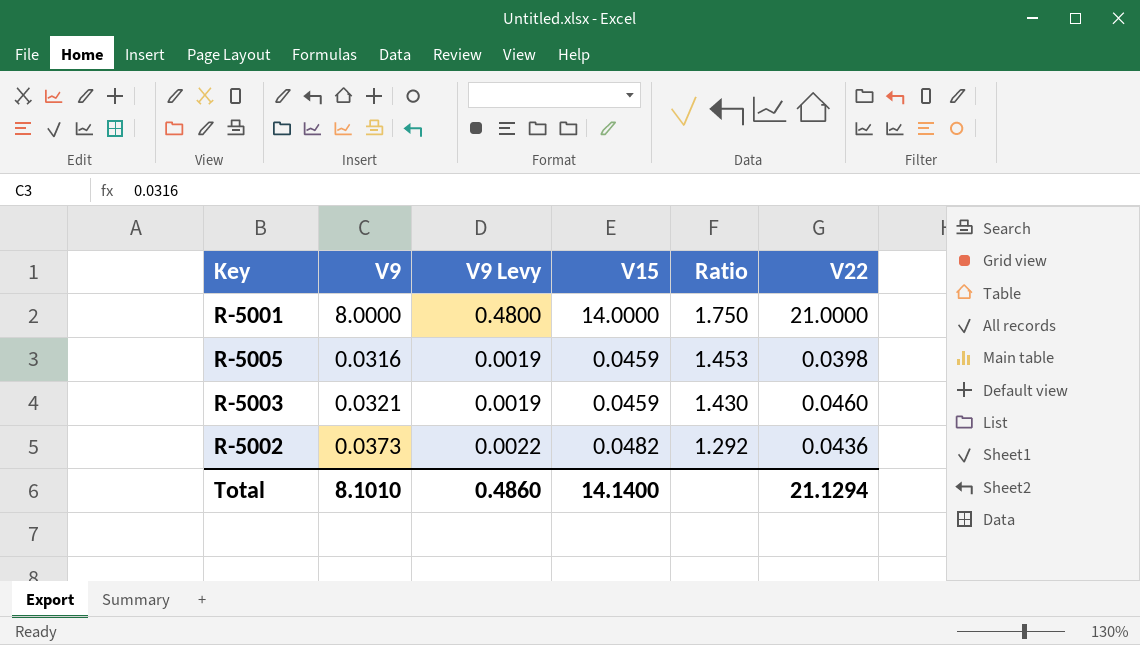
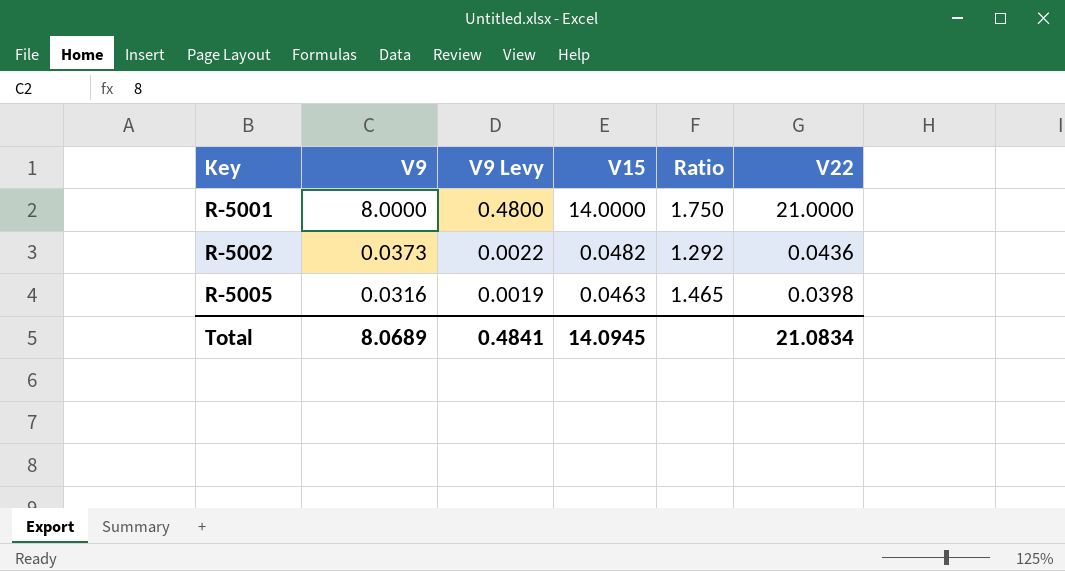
row order: Ratio descending -> Key ascending
row R-5003: 0.0321 | 0.0019 | 0.0459 | 1.430 | 0.0460 -> none
R-5005 | V15: 0.0459 -> 0.0463
R-5005 | Ratio: 1.453 -> 1.465
Total | V9: 8.1010 -> 8.0689
Total | V9 Levy: 0.4860 -> 0.4841
Total | V15: 14.1400 -> 14.0945
Total | V22: 21.1294 -> 21.0834

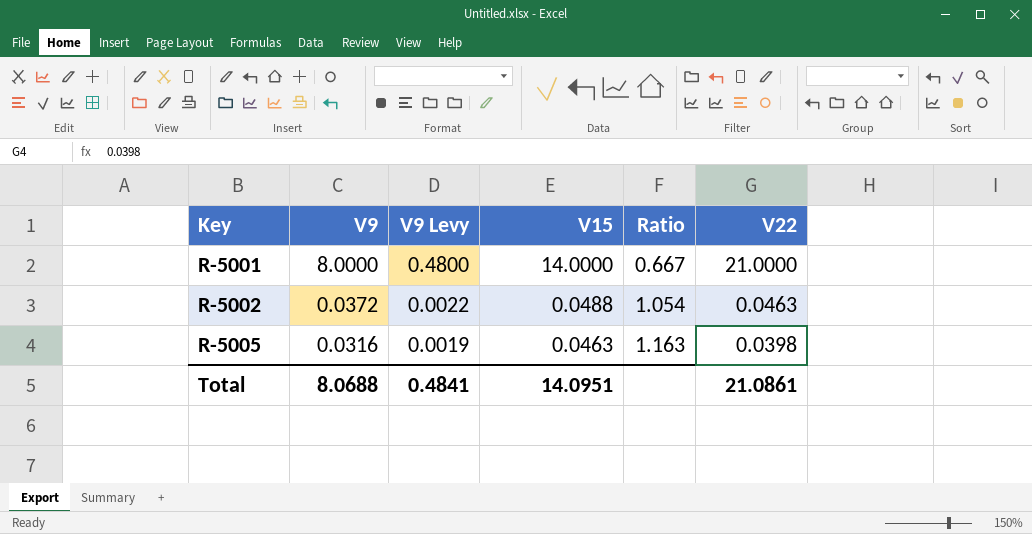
column Ratio | formula: [V15] / [V9] -> [V15] / [V22]
R-5002 | V9: 0.0373 -> 0.0372
R-5002 | V15: 0.0482 -> 0.0488
R-5002 | V22: 0.0436 -> 0.0463
Total | V9: 8.0689 -> 8.0688
Total | V15: 14.0945 -> 14.0951
Total | V22: 21.0834 -> 21.0861

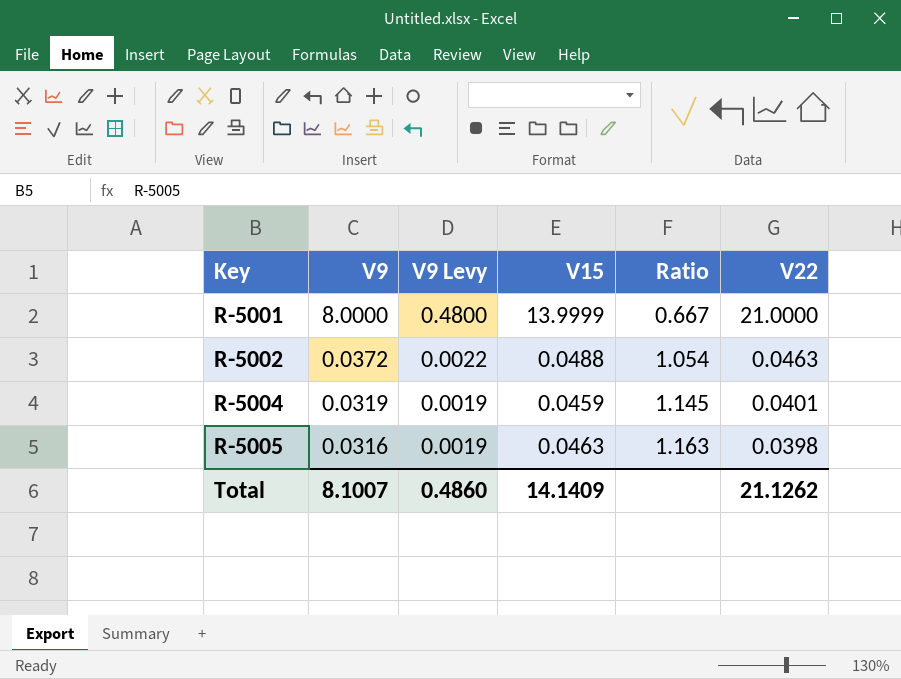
R-5001 | V15: 14.0000 -> 13.9999
row R-5004: none -> 0.0319 | 0.0019 | 0.0459 | 1.145 | 0.0401
Total | V9: 8.0688 -> 8.1007
Total | V9 Levy: 0.4841 -> 0.4860
Total | V15: 14.0951 -> 14.1409
Total | V22: 21.0861 -> 21.1262

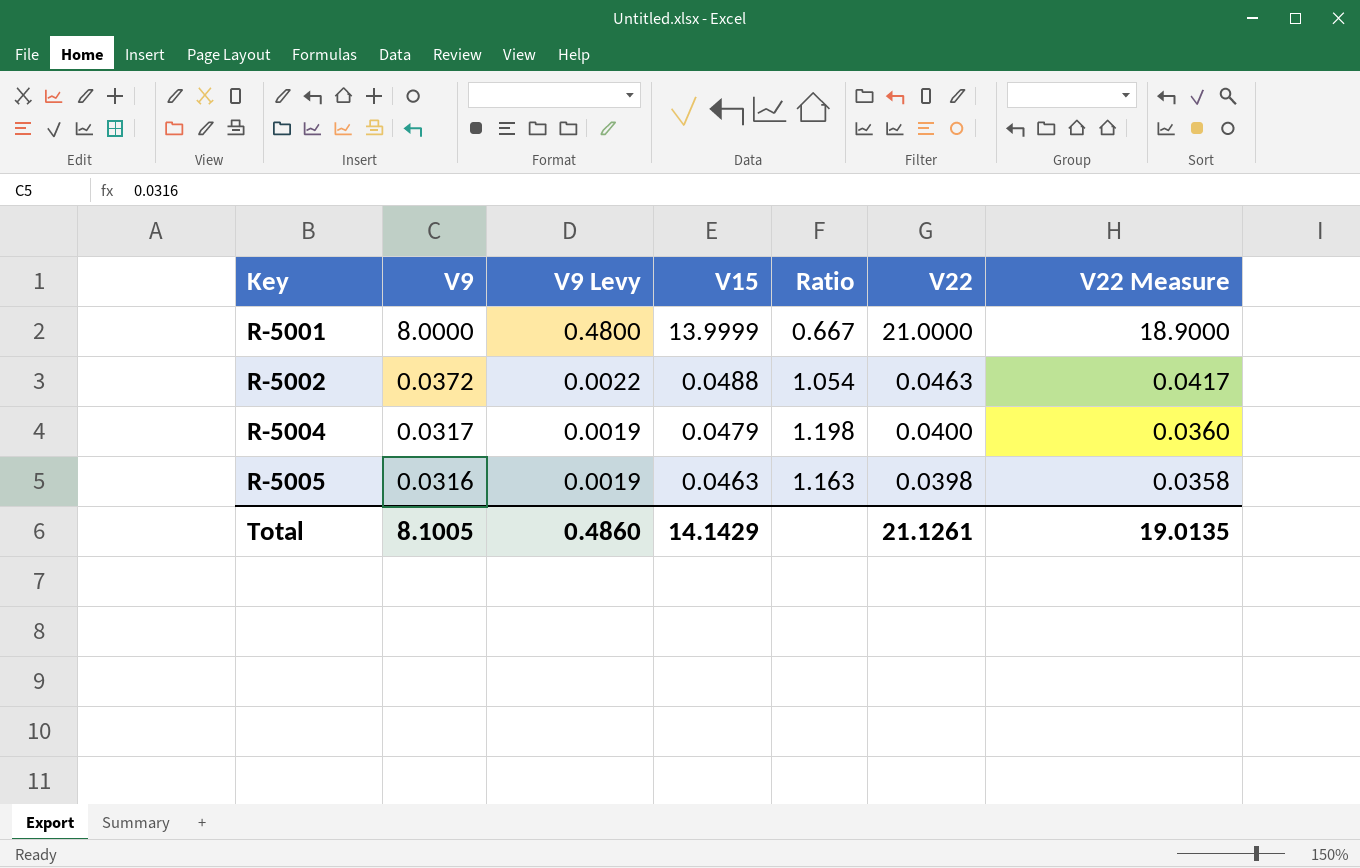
column V22 Measure | formula: none -> [V22] * 0.9
R-5004 | V9: 0.0319 -> 0.0317
R-5004 | V15: 0.0459 -> 0.0479
R-5004 | Ratio: 1.145 -> 1.198
R-5004 | V22: 0.0401 -> 0.0400
Total | V9: 8.1007 -> 8.1005
Total | V15: 14.1409 -> 14.1429
Total | V22: 21.1262 -> 21.1261

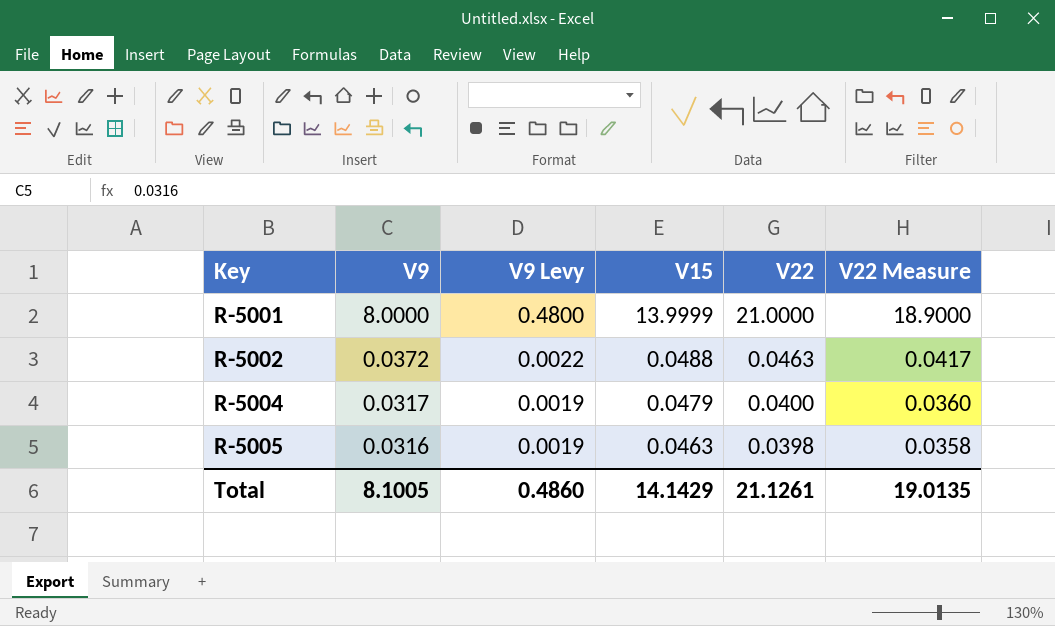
column Ratio | formula: [V15] / [V22] -> none

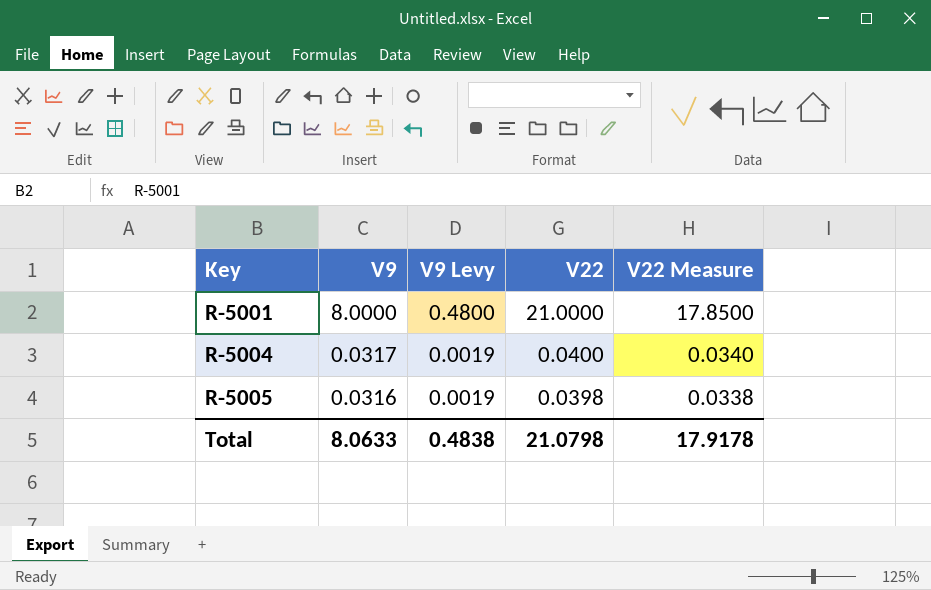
column V15 | position: 4 -> none
column V22 Measure | formula: [V22] * 0.9 -> [V22] * 0.85
row R-5002: 0.0372 | 0.0022 | 0.0488 | 0.0463 | 0.0417 -> none
Total | V9: 8.1005 -> 8.0633
Total | V9 Levy: 0.4860 -> 0.4838
Total | V22: 21.1261 -> 21.0798
Total | V22 Measure: 19.0135 -> 17.9178

